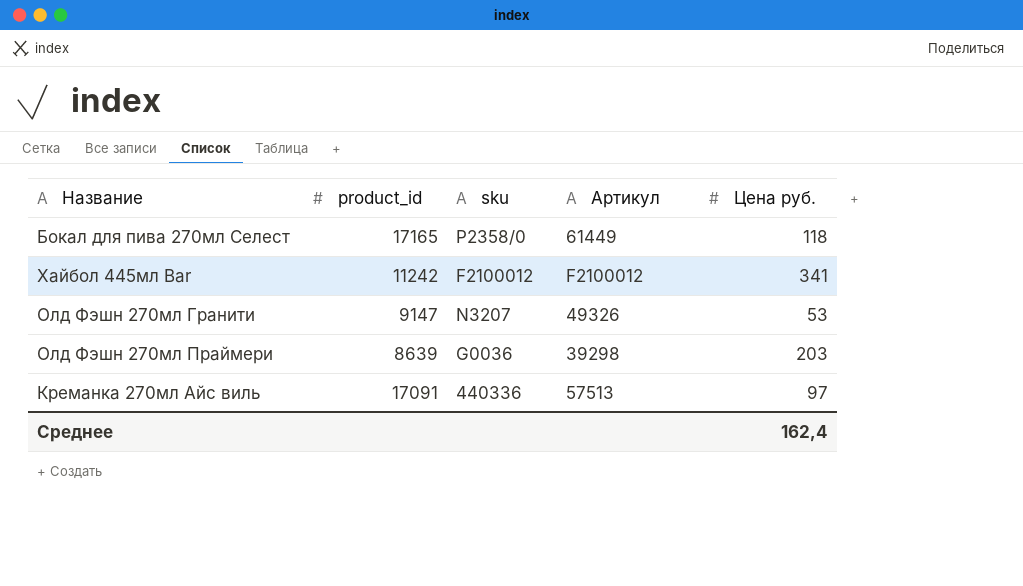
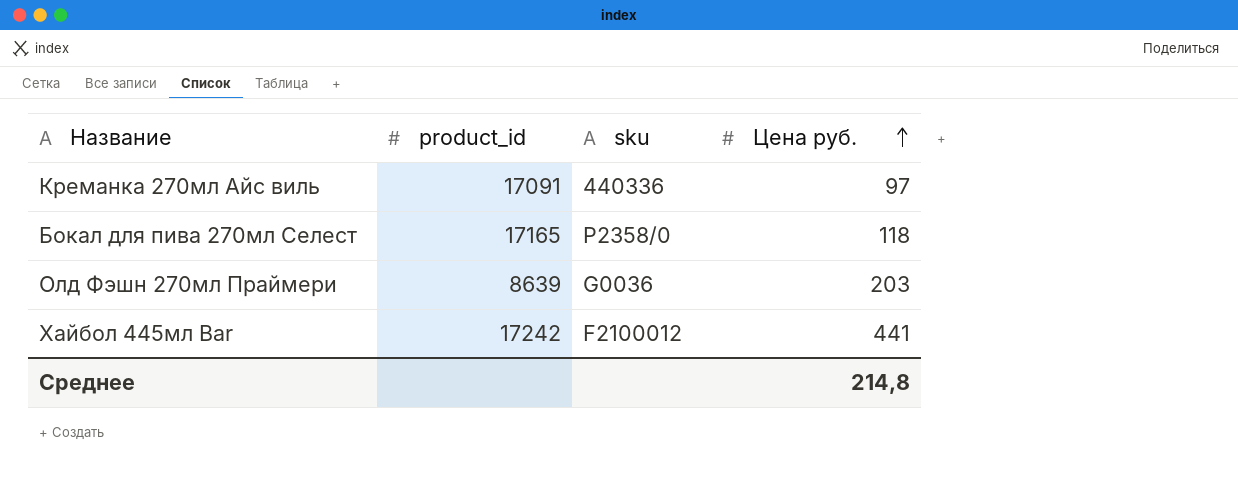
row order: none -> Цена руб. ascending
column Артикул | position: 4 -> none
row Олд Фэшн 270мл Гранити: 9147 | N3207 | 49326 | 53 -> none
Хайбол 445мл Bar | product_id: 11242 -> 17242
Хайбол 445мл Bar | Цена руб.: 341 -> 441
Среднее | Цена руб.: 162,4 -> 214,8

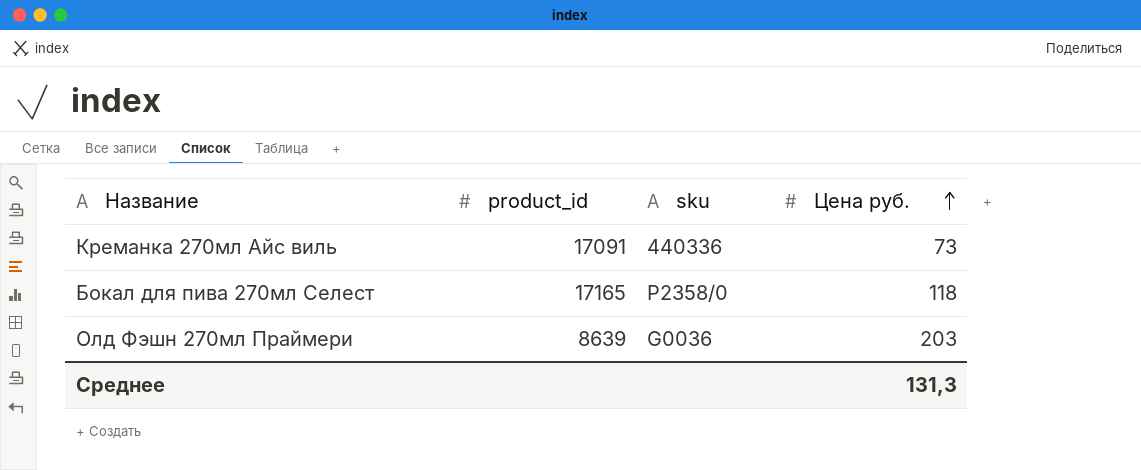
row Хайбол 445мл Bar: 17242 | F2100012 | 441 -> none
Креманка 270мл Айс виль | Цена руб.: 97 -> 73
Среднее | Цена руб.: 214,8 -> 131,3

